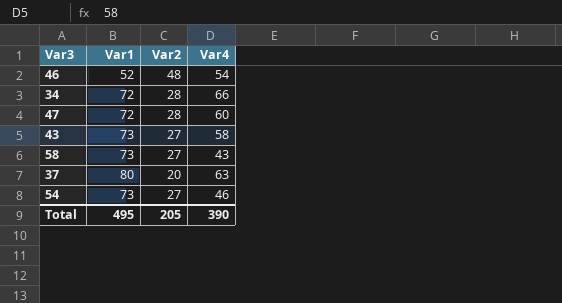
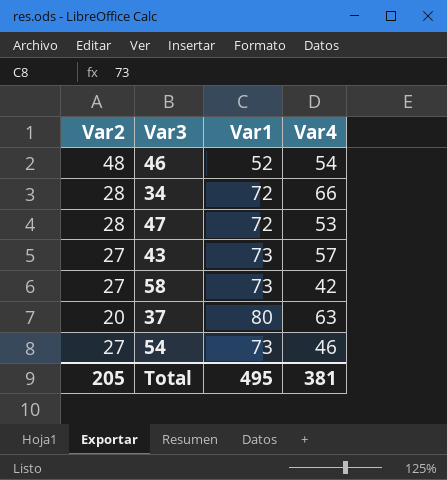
column Var2 | position: 3 -> 1
47 | Var4: 60 -> 53
43 | Var4: 58 -> 57
58 | Var4: 43 -> 42
Total | Var4: 390 -> 381

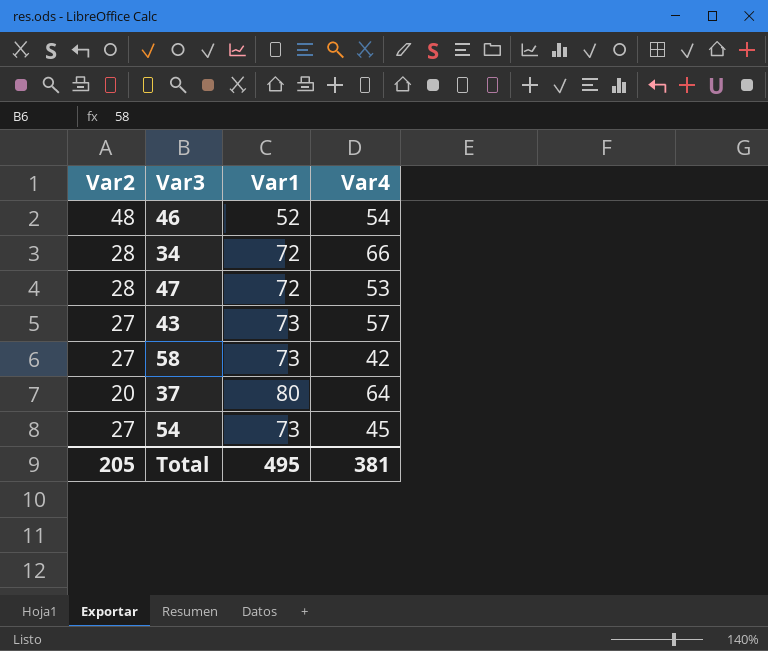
37 | Var4: 63 -> 64
54 | Var4: 46 -> 45

